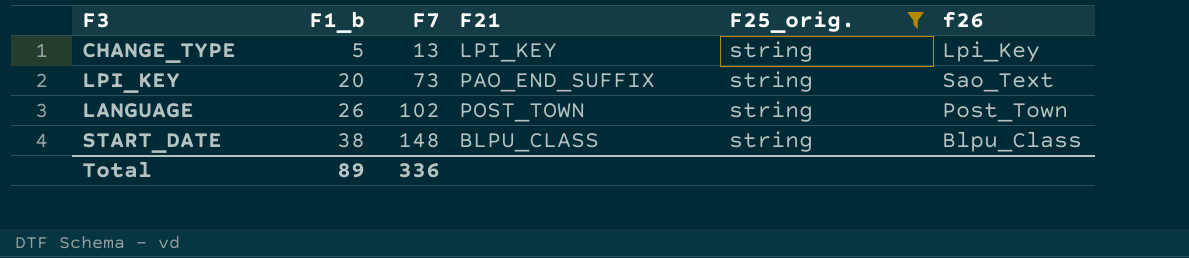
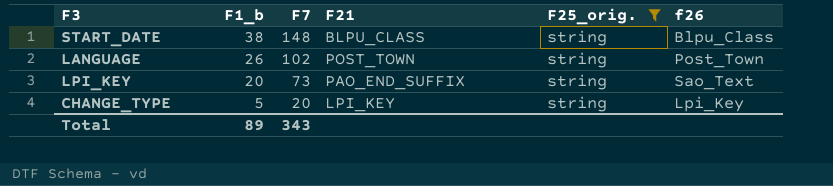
row order: F1_b ascending -> F1_b descending
CHANGE_TYPE | F7: 13 -> 20
Total | F7: 336 -> 343

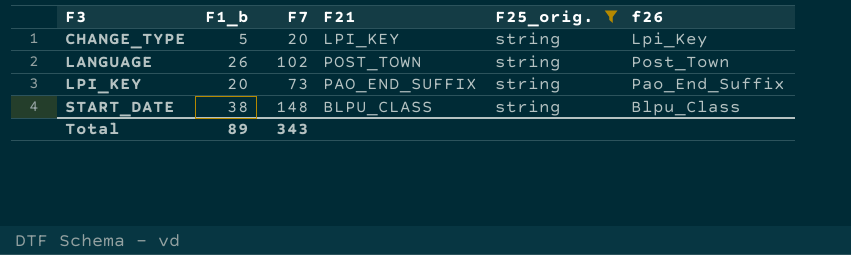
row order: F1_b descending -> F3 ascending
LPI_KEY | f26: Sao_Text -> Pao_End_Suffix

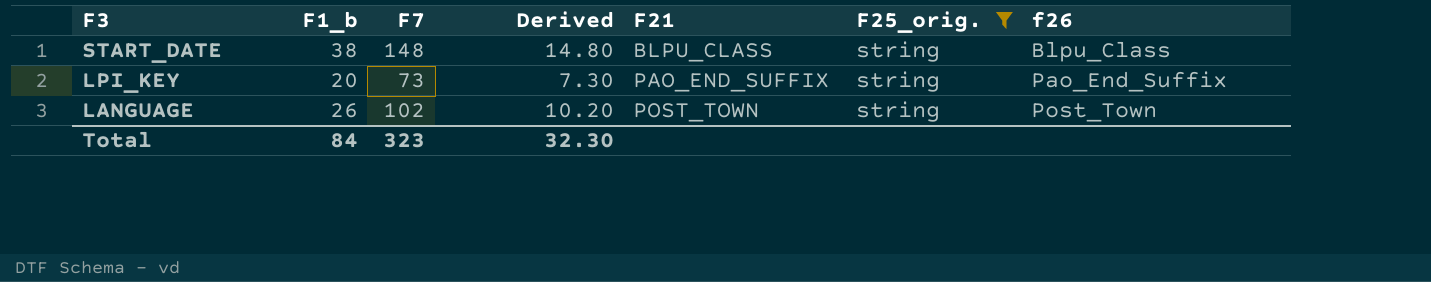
row order: F3 ascending -> F3 descending
column Derived | formula: none -> [F7] * 0.1
row CHANGE_TYPE: 5 | 20 | LPI_KEY | string | Lpi_Key -> none
Total | F1_b: 89 -> 84
Total | F7: 343 -> 323

